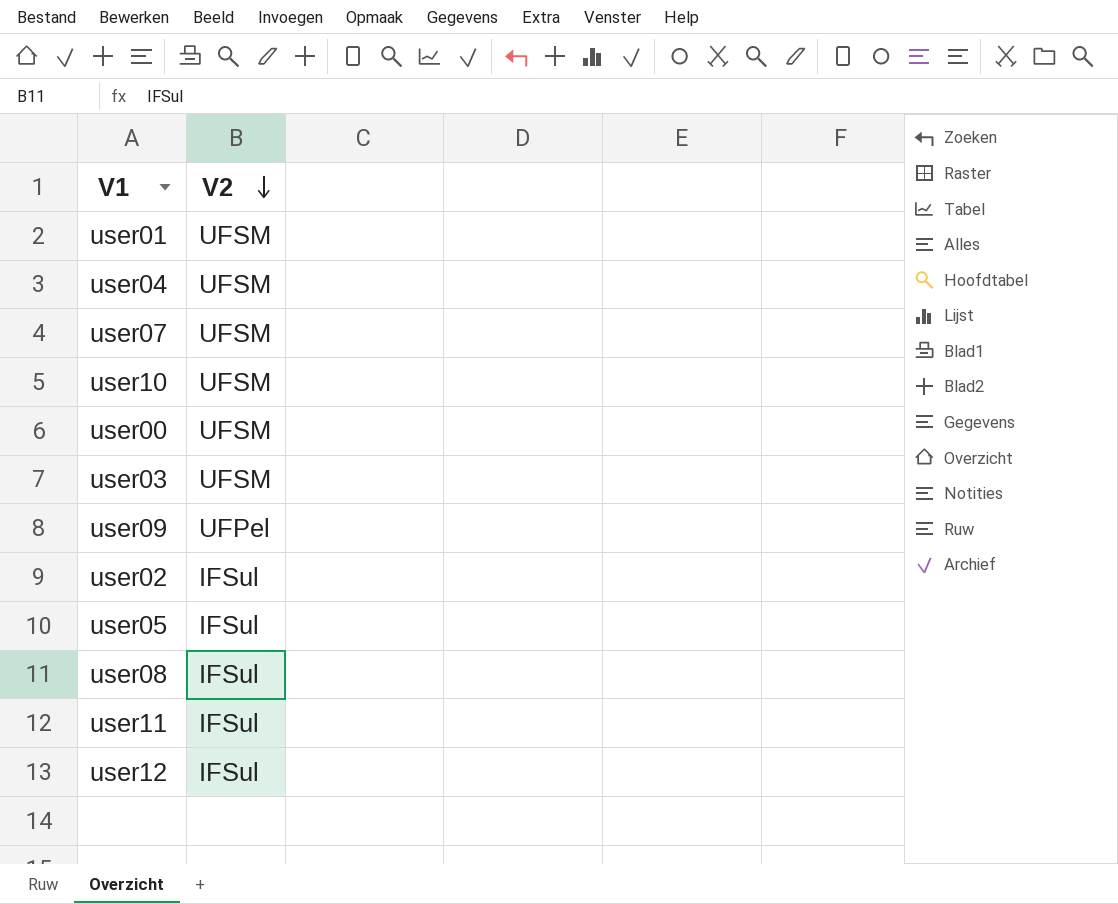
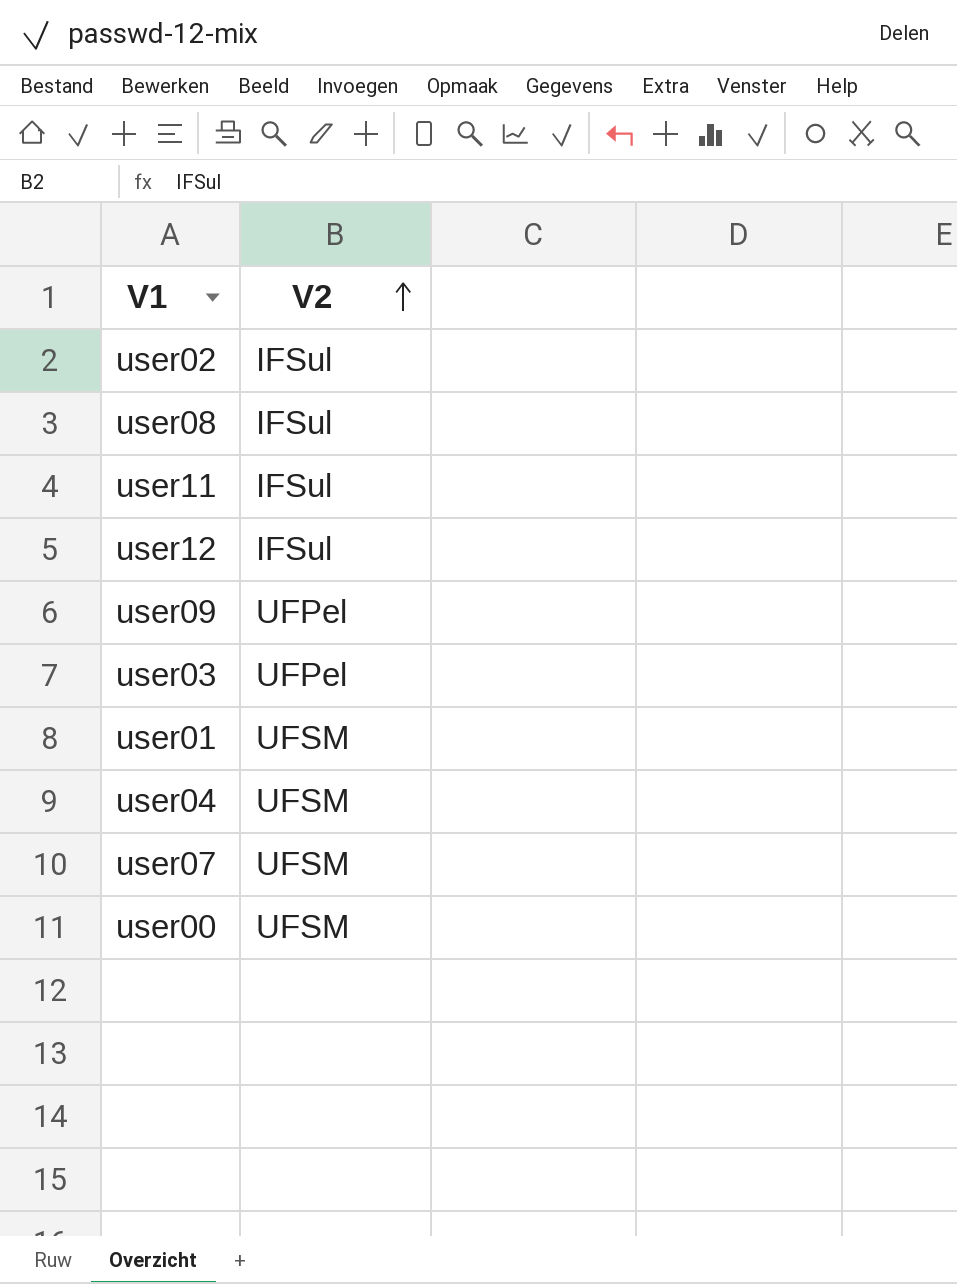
row order: V2 descending -> V2 ascending
row user10: UFSM -> none
row user05: IFSul -> none
user03 | V2: UFSM -> UFPel

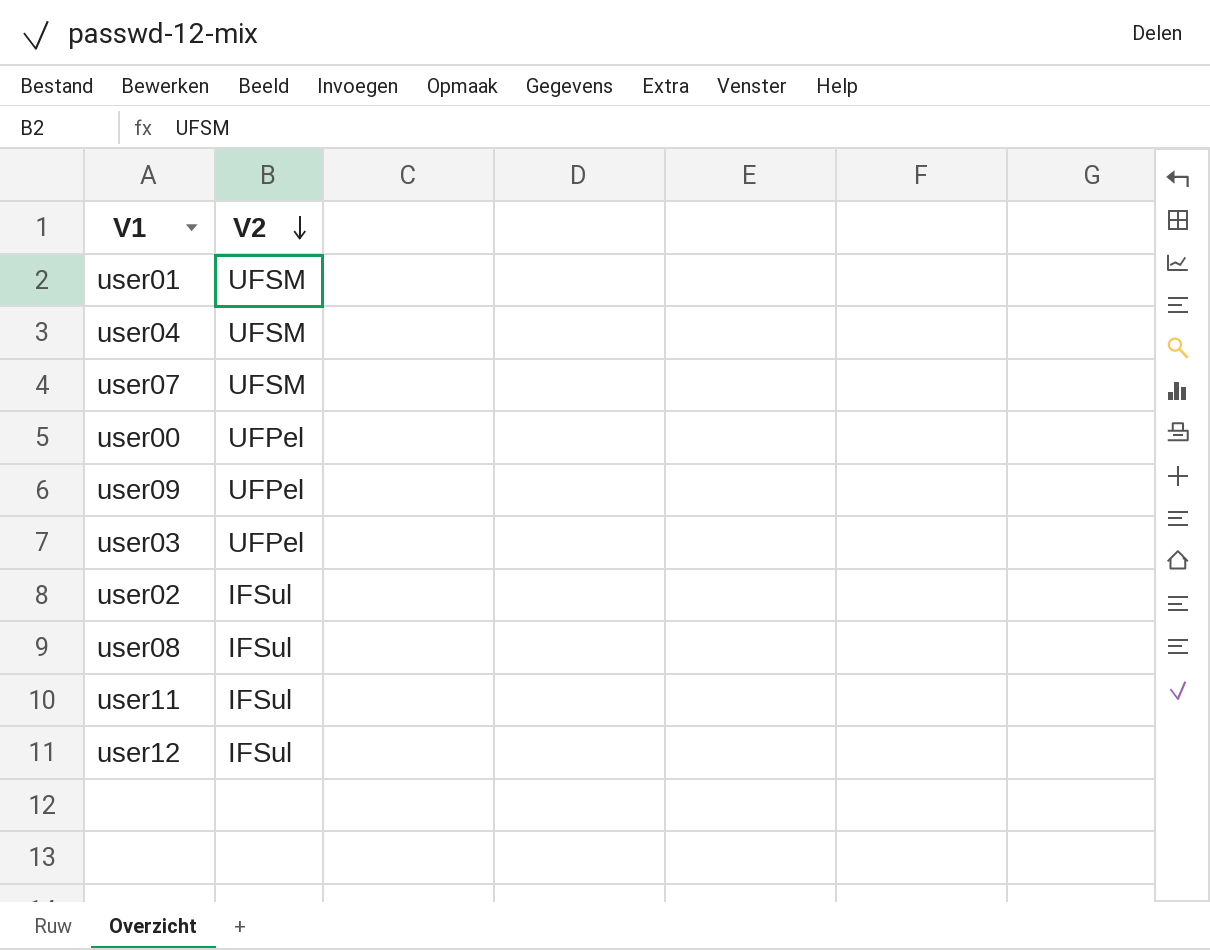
row order: V2 ascending -> V2 descending
user00 | V2: UFSM -> UFPel

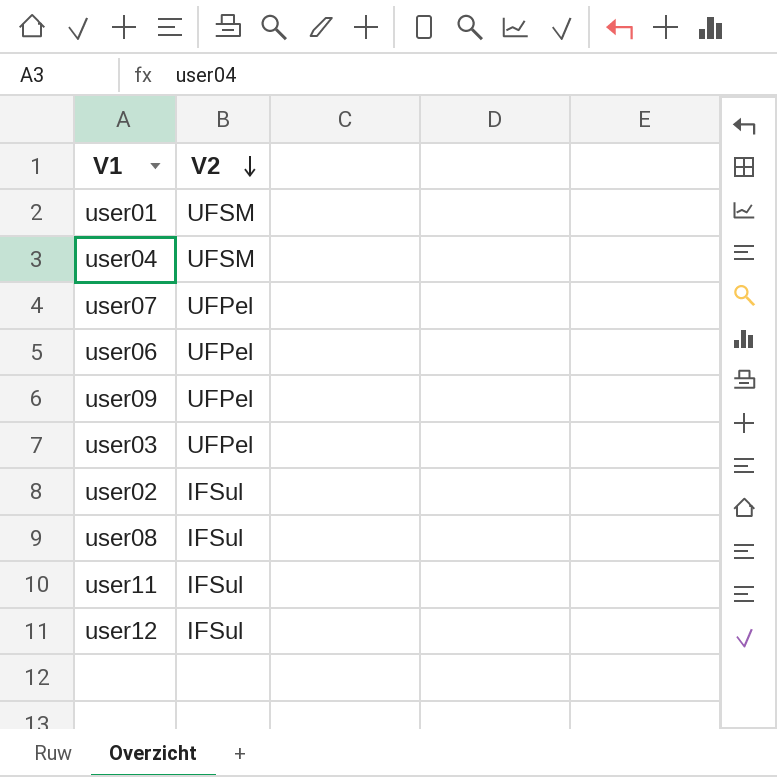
row user00: UFPel -> none
user07 | V2: UFSM -> UFPel
row user06: none -> UFPel

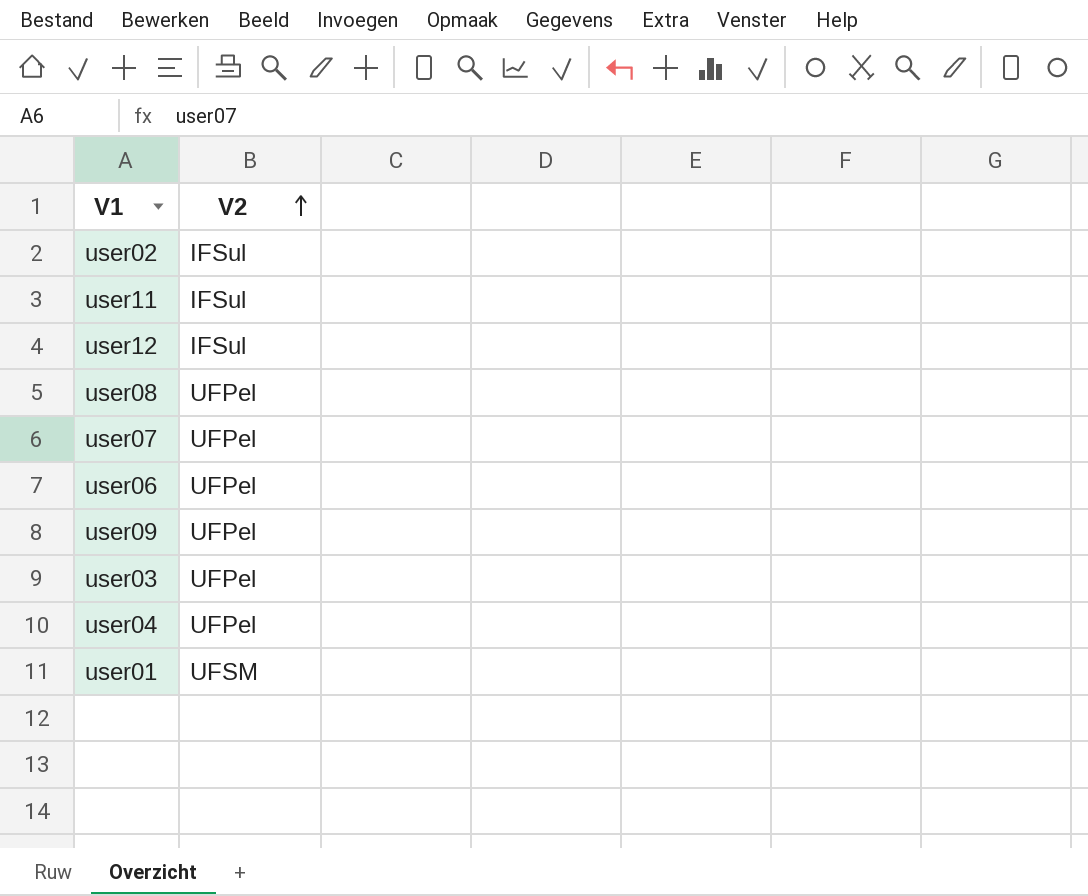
row order: V2 descending -> V2 ascending
user08 | V2: IFSul -> UFPel
user04 | V2: UFSM -> UFPel

